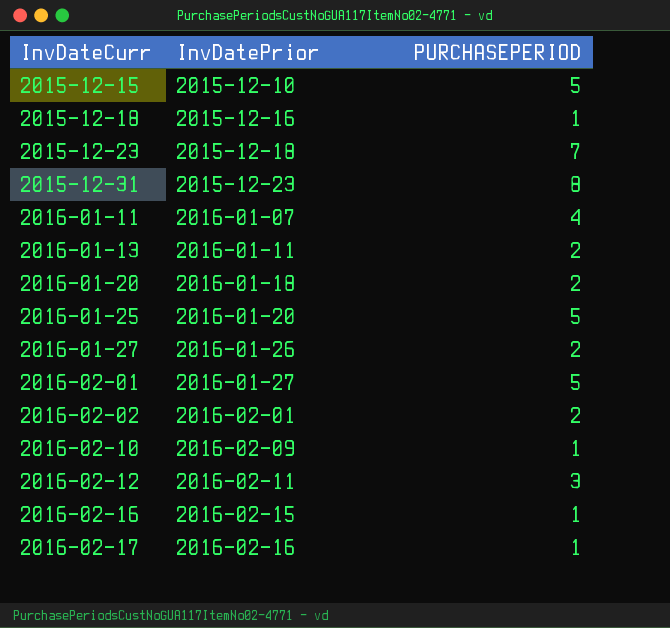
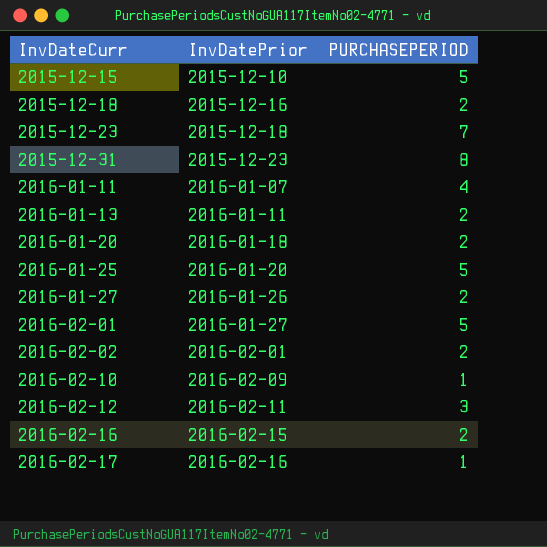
2015-12-18 | PURCHASEPERIOD: 1 -> 2
2016-02-16 | PURCHASEPERIOD: 1 -> 2

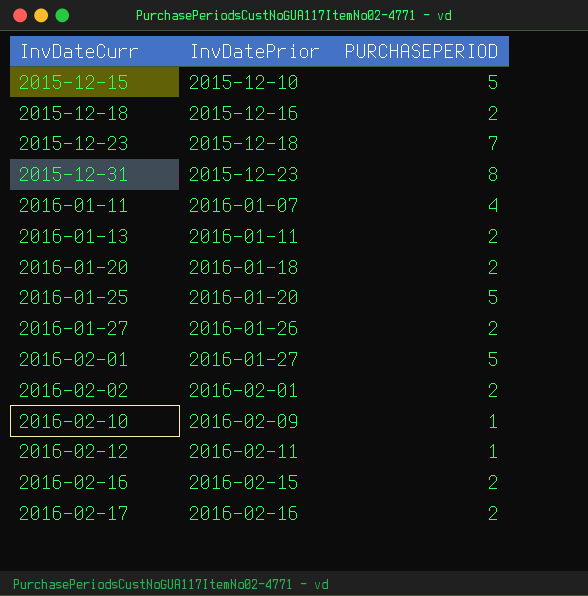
2016-02-12 | PURCHASEPERIOD: 3 -> 1
2016-02-17 | PURCHASEPERIOD: 1 -> 2

